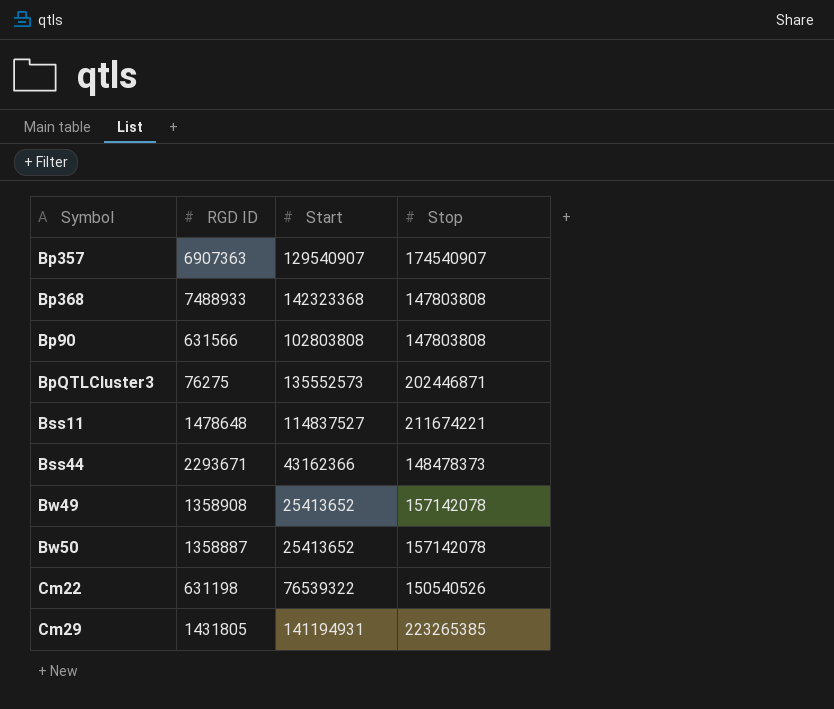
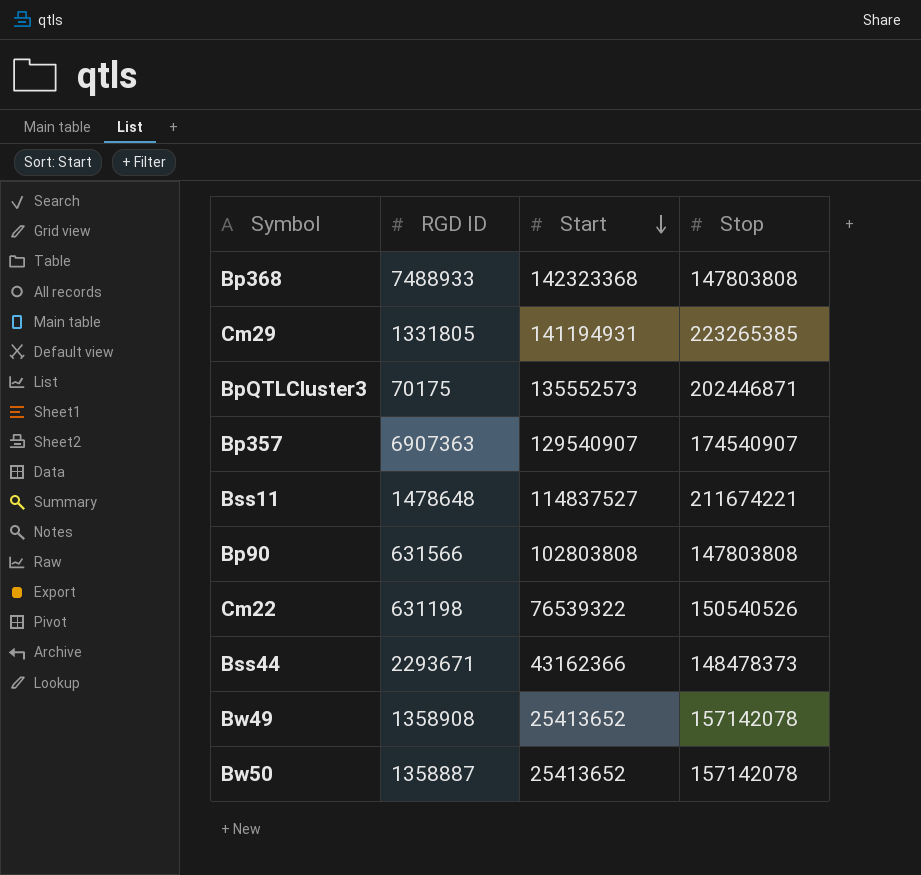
row order: none -> Start descending
Cm29 | RGD ID: 1431805 -> 1331805
BpQTLCluster3 | RGD ID: 76275 -> 70175

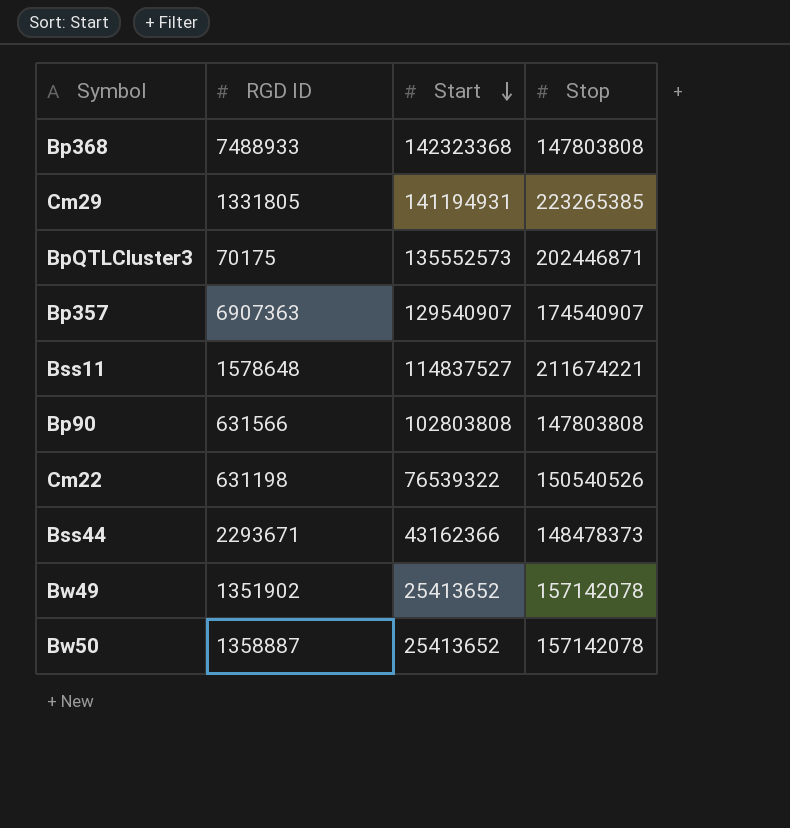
Bss11 | RGD ID: 1478648 -> 1578648
Bw49 | RGD ID: 1358908 -> 1351902

